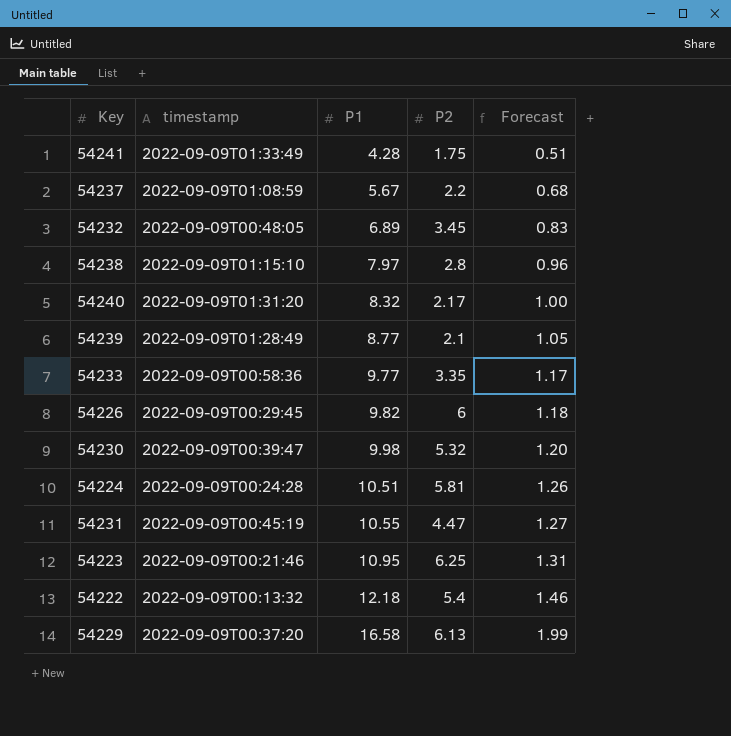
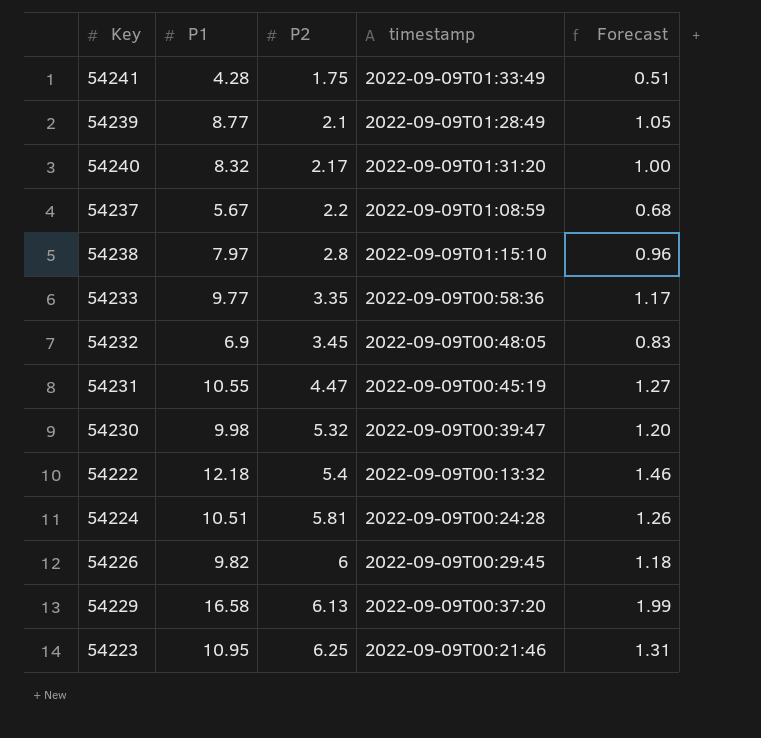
row order: P1 ascending -> P2 ascending
column timestamp | position: 2 -> 4
54232 | P1: 6.89 -> 6.9

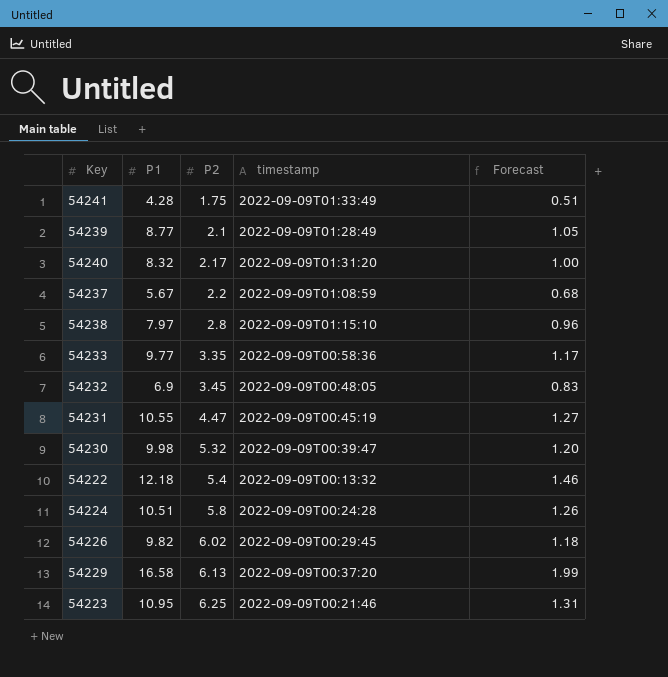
54224 | P2: 5.81 -> 5.8
54226 | P2: 6 -> 6.02

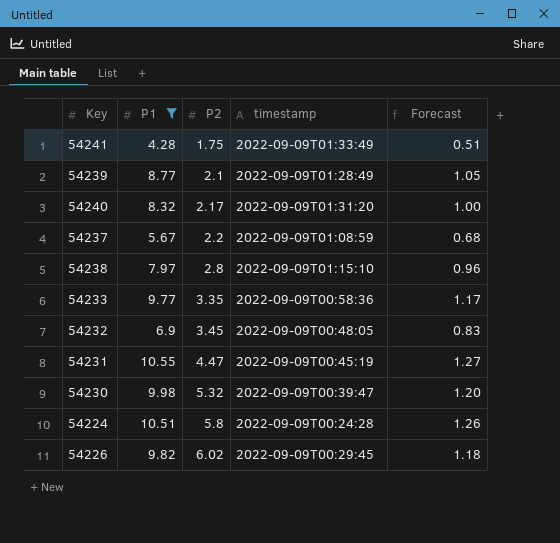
filter: none -> P1 <= 10.55

